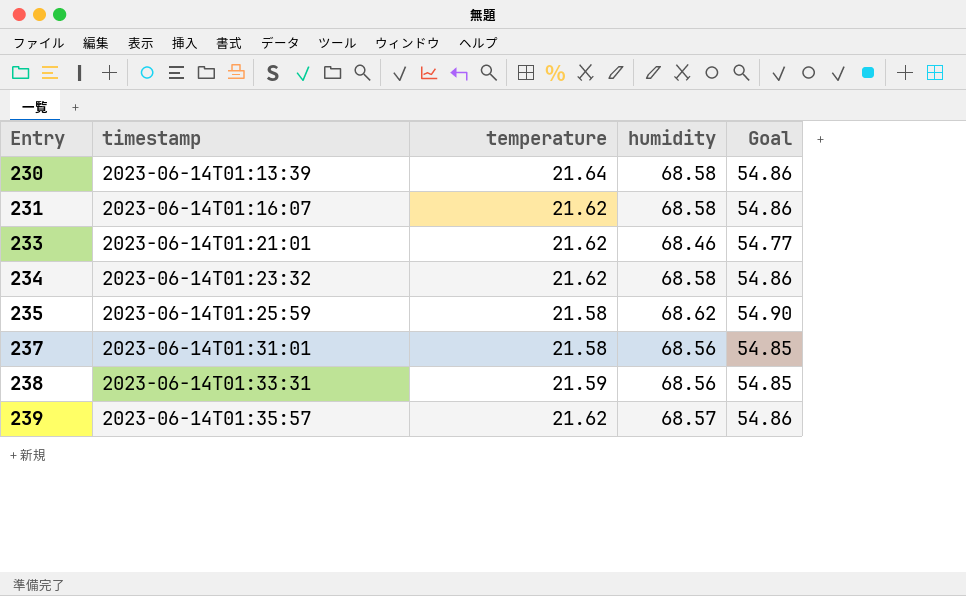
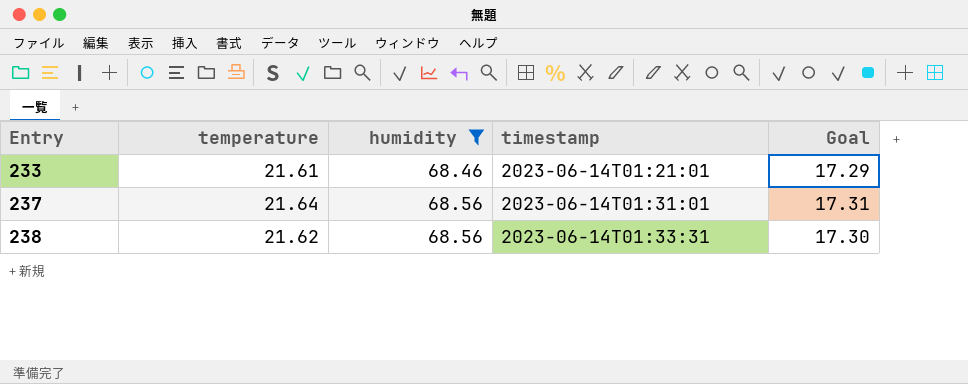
filter: none -> humidity <= 68.56
column timestamp | position: 2 -> 4
column Goal | formula: [humidity] * 0.8 -> [temperature] * 0.8
233 | temperature: 21.62 -> 21.61
237 | temperature: 21.58 -> 21.64
238 | temperature: 21.59 -> 21.62

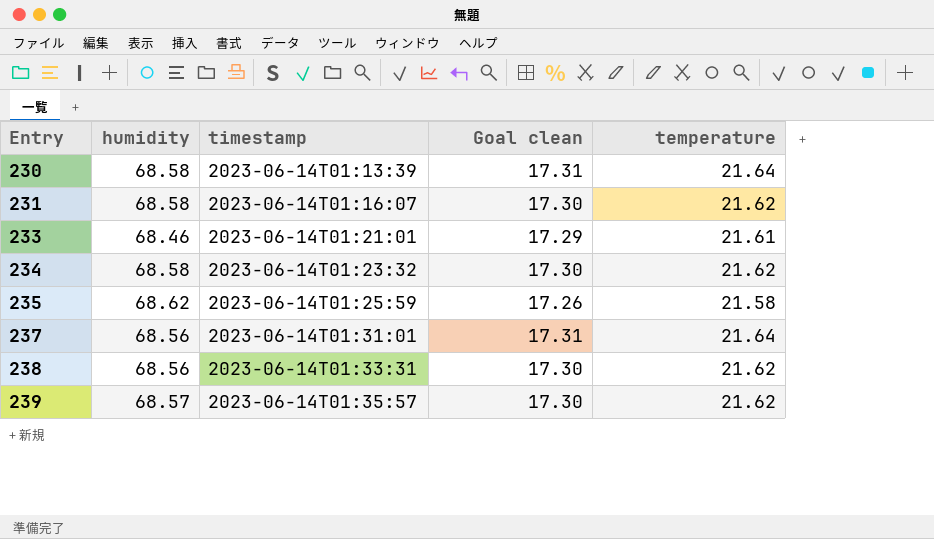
filter: humidity <= 68.56 -> none
column name: Goal -> Goal clean
column temperature | position: 2 -> 5

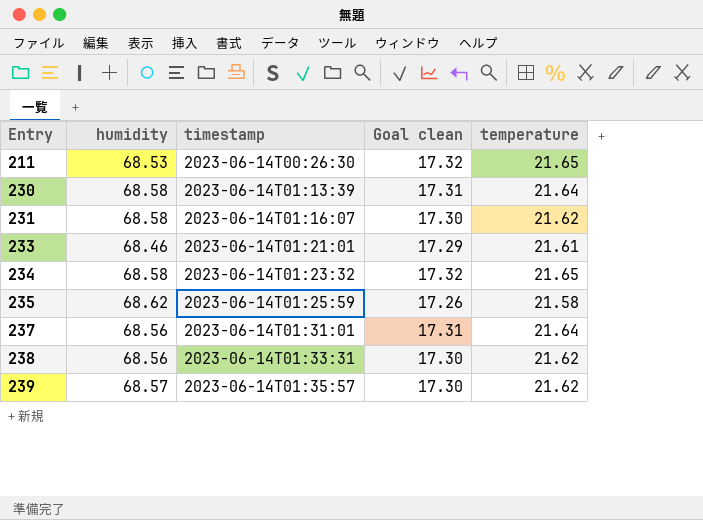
row 211: none -> 68.53 | 2023-06-14T00:26:30 | 17.32 | 21.65
234 | Goal clean: 17.30 -> 17.32
234 | temperature: 21.62 -> 21.65

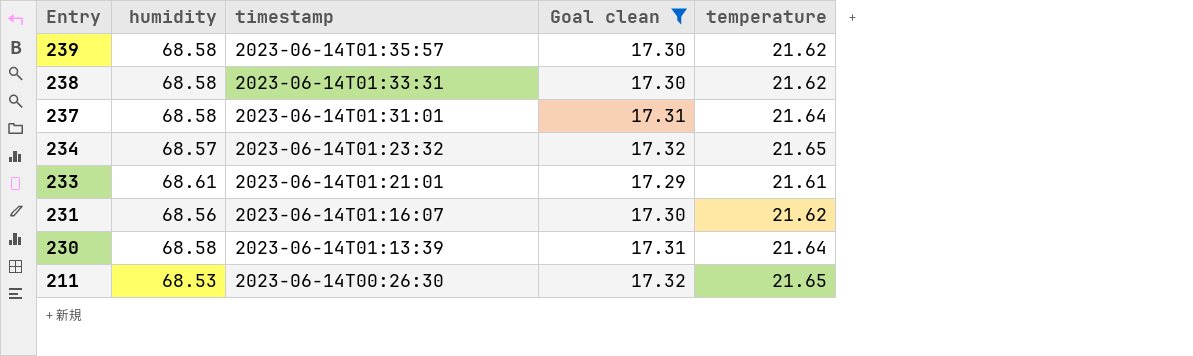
filter: none -> Goal clean != 17.26
row order: Entry ascending -> Entry descending
239 | humidity: 68.57 -> 68.58
238 | humidity: 68.56 -> 68.58
237 | humidity: 68.56 -> 68.58
234 | humidity: 68.58 -> 68.57
233 | humidity: 68.46 -> 68.61
231 | humidity: 68.58 -> 68.56

